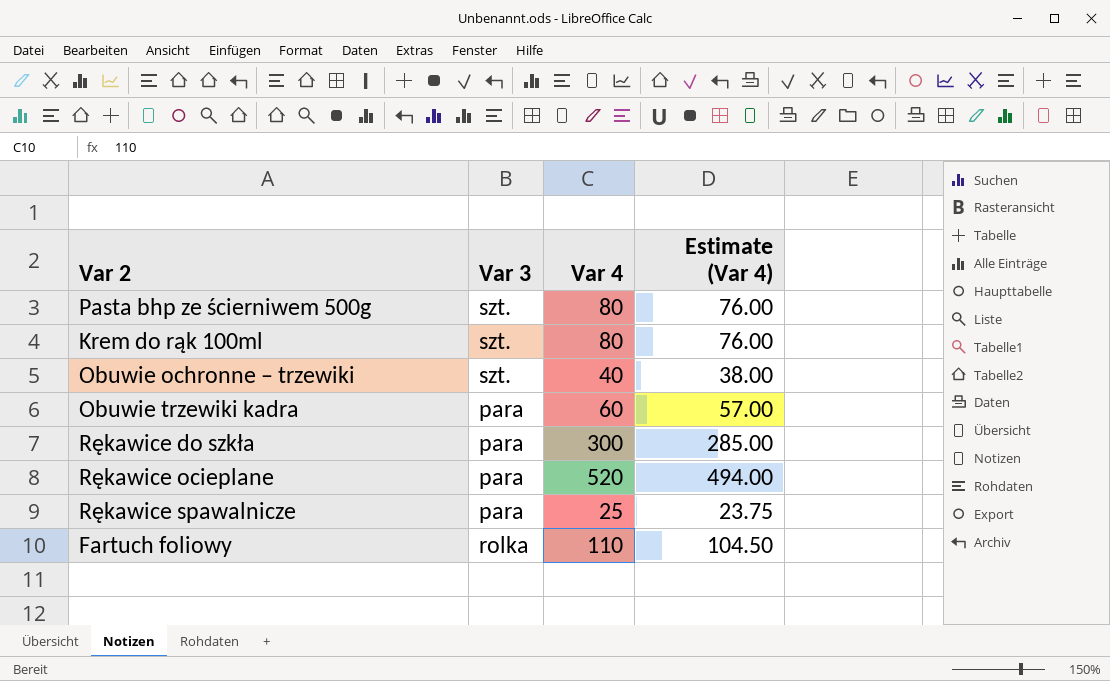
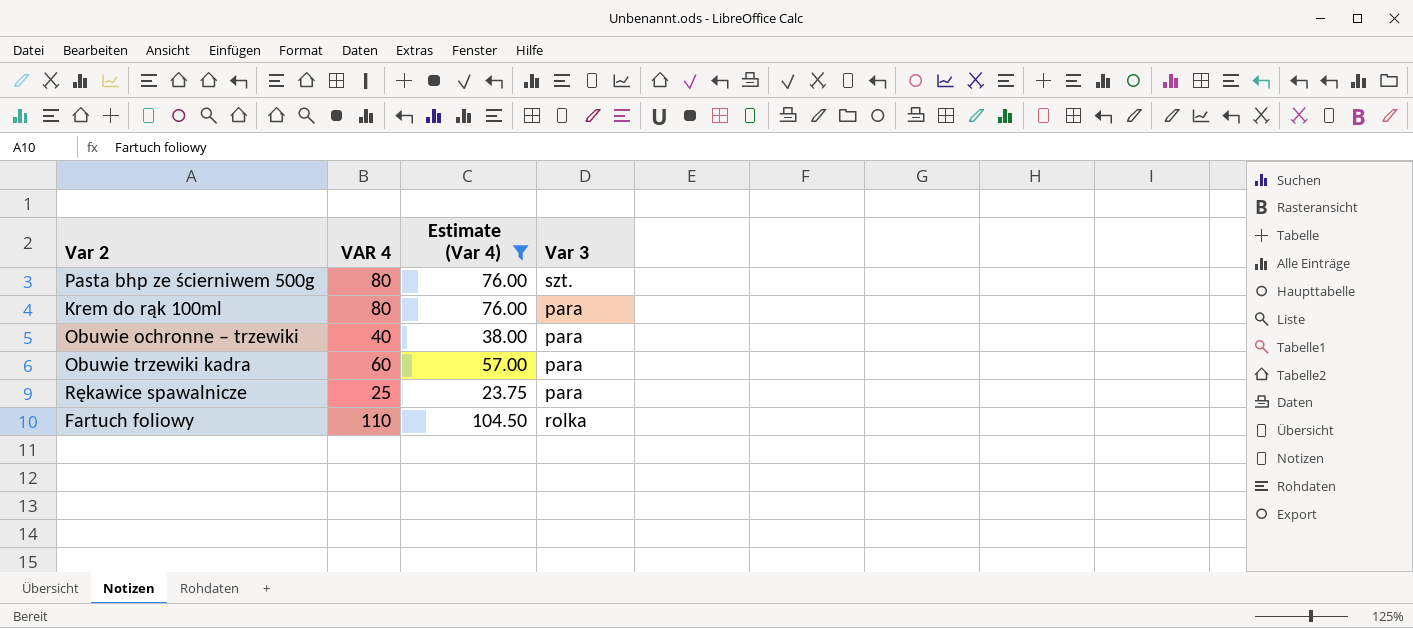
filter: none -> Estimate (Var 4) <= 104.50
column name: Var 4 -> VAR 4
column Var 3 | position: 2 -> 4
Krem do rąk 100ml | Var 3: szt. -> para
Obuwie ochronne – trzewiki | Var 3: szt. -> para

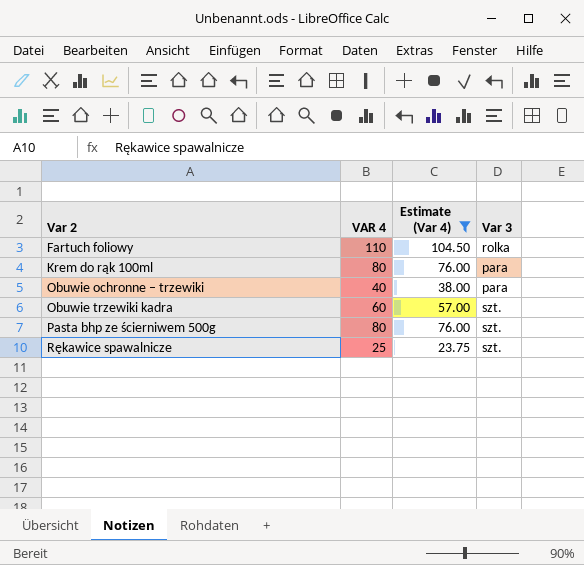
row order: none -> Var 2 ascending
Obuwie trzewiki kadra | Var 3: para -> szt.
Rękawice spawalnicze | Var 3: para -> szt.

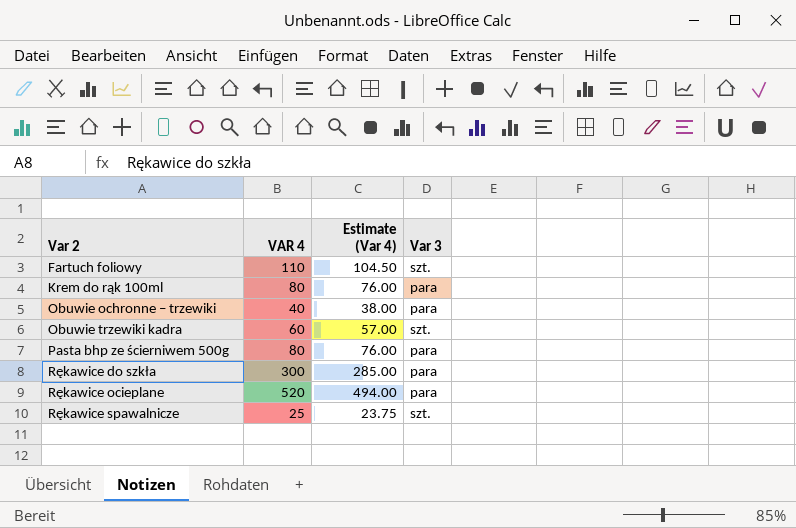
filter: Estimate (Var 4) <= 104.50 -> none
Fartuch foliowy | Var 3: rolka -> szt.
Pasta bhp ze ścierniwem 500g | Var 3: szt. -> para

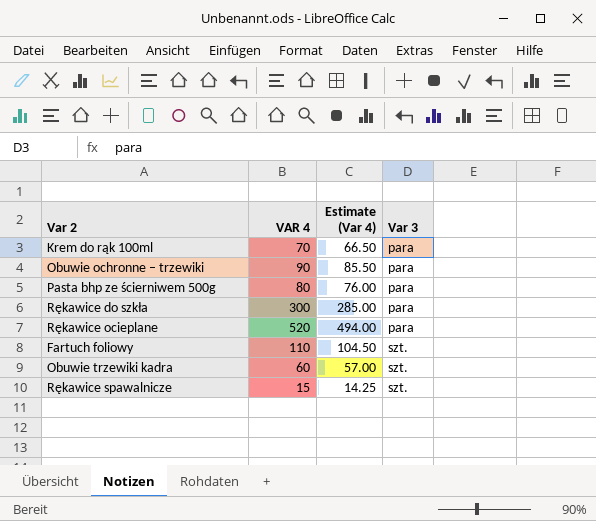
row order: Var 2 ascending -> Var 3 ascending
Krem do rąk 100ml | VAR 4: 80 -> 70
Krem do rąk 100ml | Estimate (Var 4): 76.00 -> 66.50
Obuwie ochronne – trzewiki | VAR 4: 40 -> 90
Obuwie ochronne – trzewiki | Estimate (Var 4): 38.00 -> 85.50
Rękawice spawalnicze | VAR 4: 25 -> 15
Rękawice spawalnicze | Estimate (Var 4): 23.75 -> 14.25

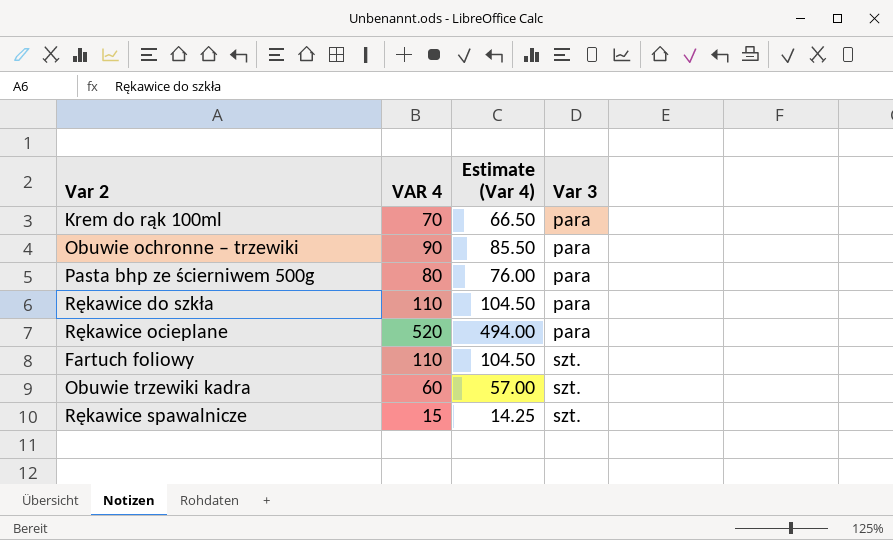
Rękawice do szkła | VAR 4: 300 -> 110
Rękawice do szkła | Estimate (Var 4): 285.00 -> 104.50

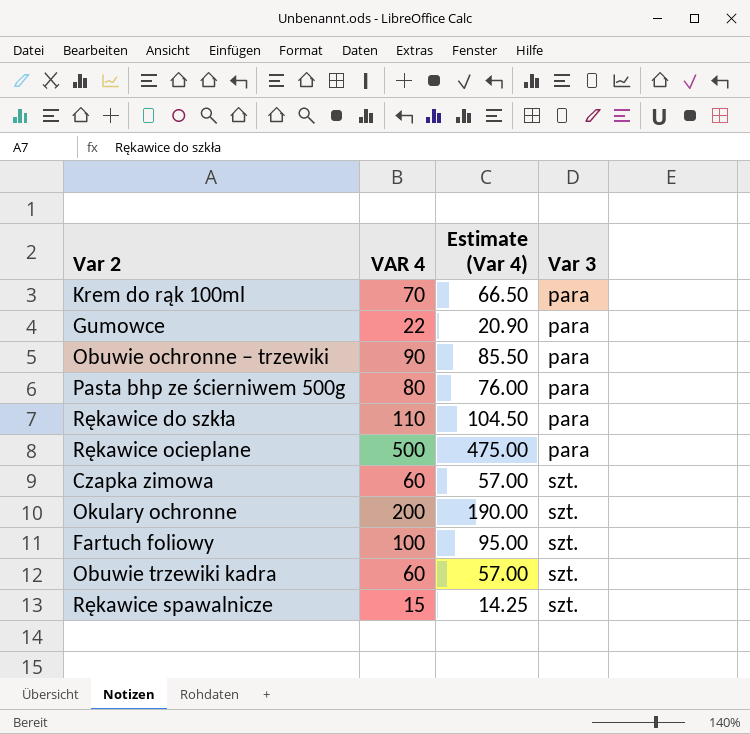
row Gumowce: none -> 22 | 20.90 | para
Rękawice ocieplane | VAR 4: 520 -> 500
Rękawice ocieplane | Estimate (Var 4): 494.00 -> 475.00
row Czapka zimowa: none -> 60 | 57.00 | szt.
row Okulary ochronne: none -> 200 | 190.00 | szt.
Fartuch foliowy | VAR 4: 110 -> 100
Fartuch foliowy | Estimate (Var 4): 104.50 -> 95.00

